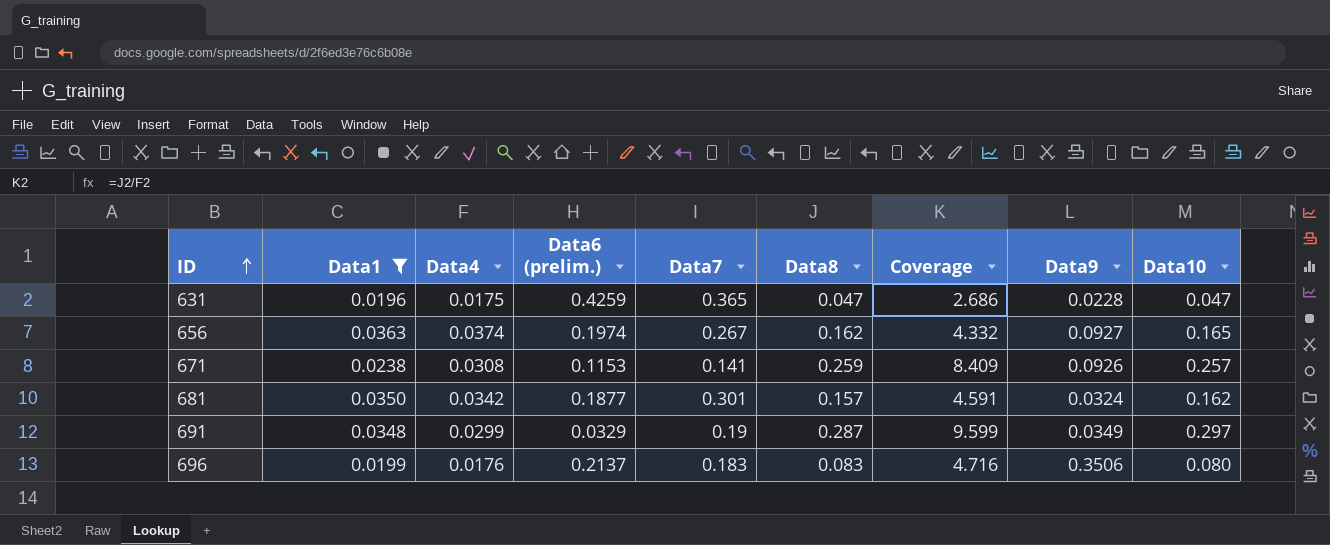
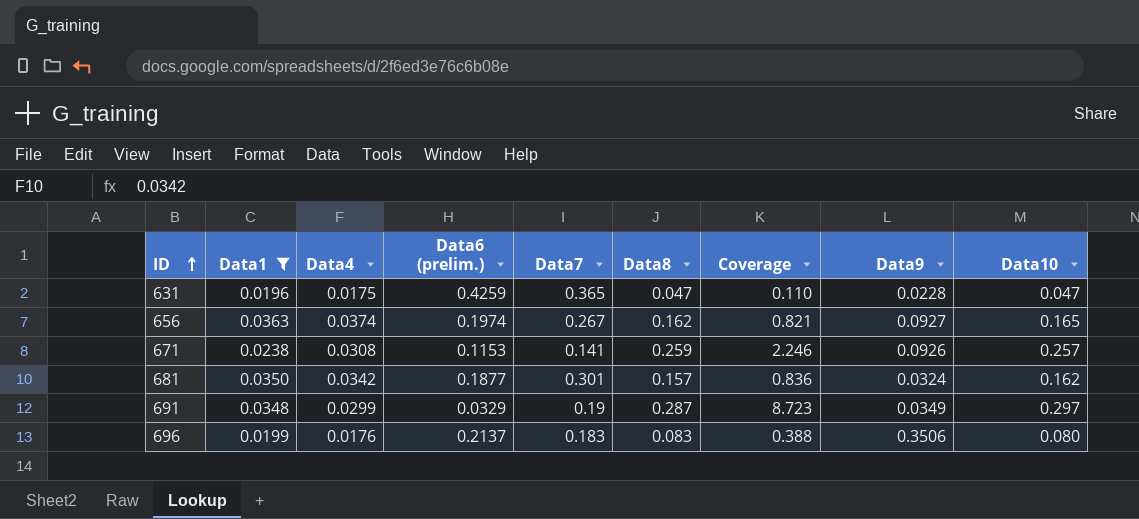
column Coverage | formula: [Data8] / [Data4] -> [Data8] / [Data6 (prelim.)]

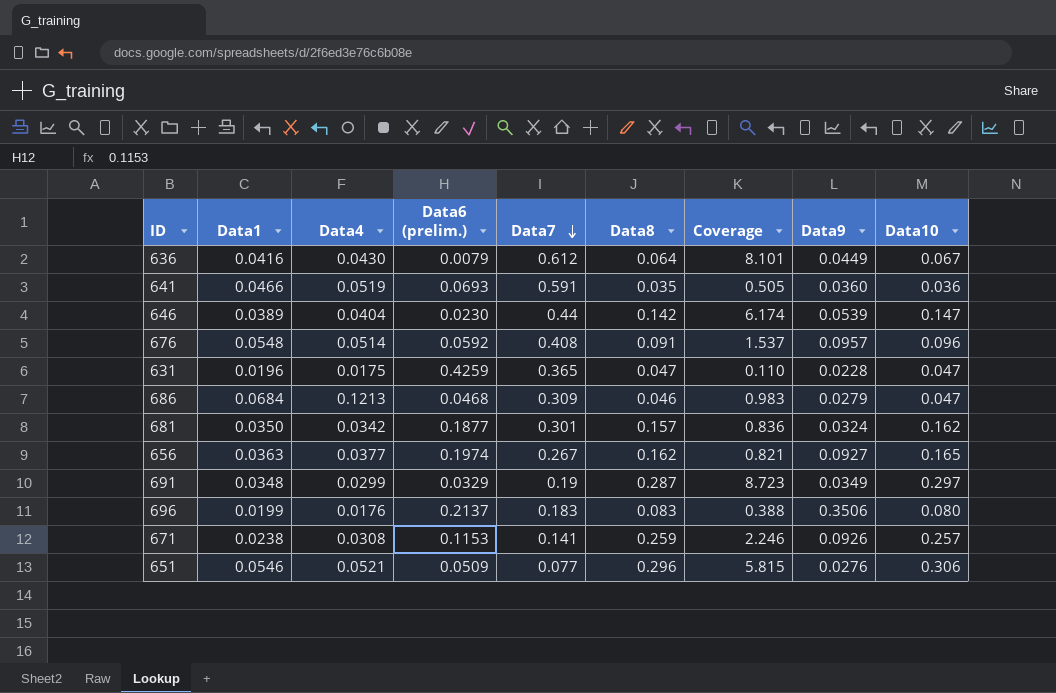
filter: Data1 <= 0.0363 -> none
row order: ID ascending -> Data7 descending
656 | Data4: 0.0374 -> 0.0377

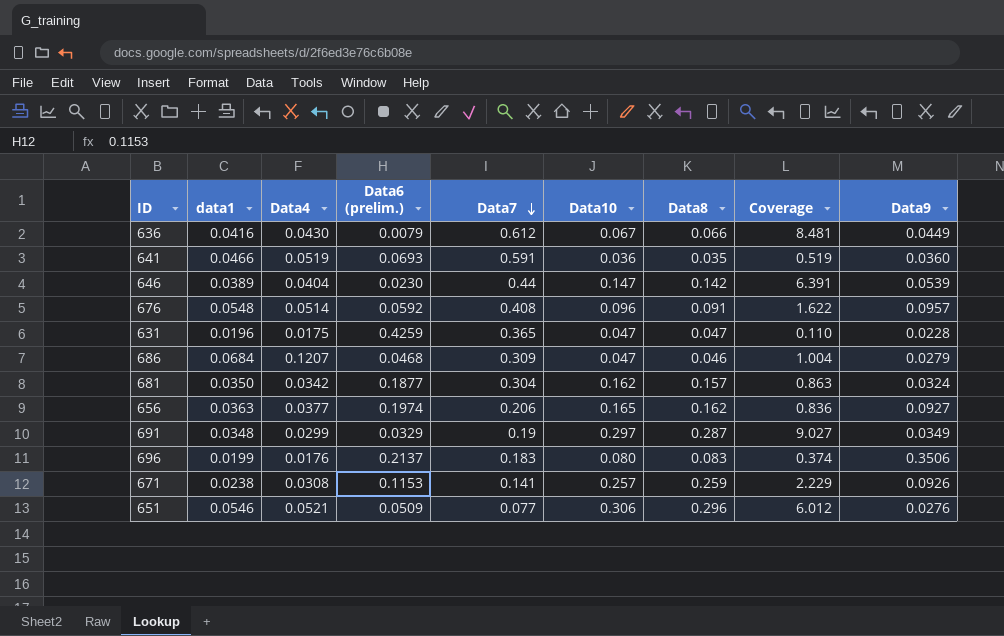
column name: Data1 -> data1
column Data10 | position: 9 -> 6
column Coverage | formula: [Data8] / [Data6 (prelim.)] -> [Data10] / [Data6 (prelim.)]
636 | Data8: 0.064 -> 0.066
686 | Data4: 0.1213 -> 0.1207
681 | Data7: 0.301 -> 0.304
656 | Data7: 0.267 -> 0.206

